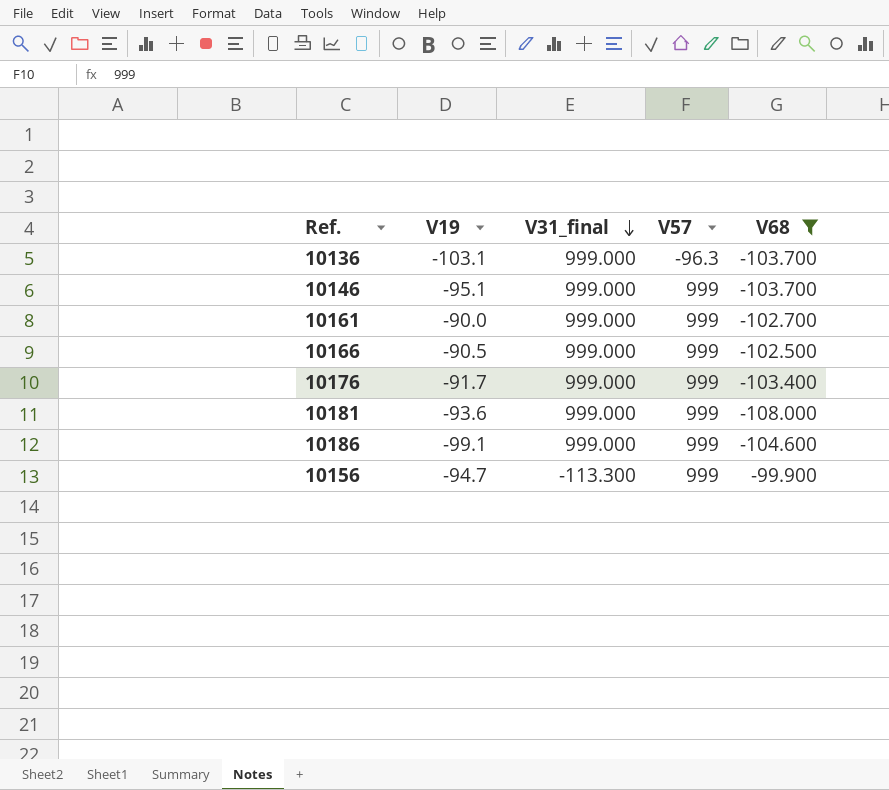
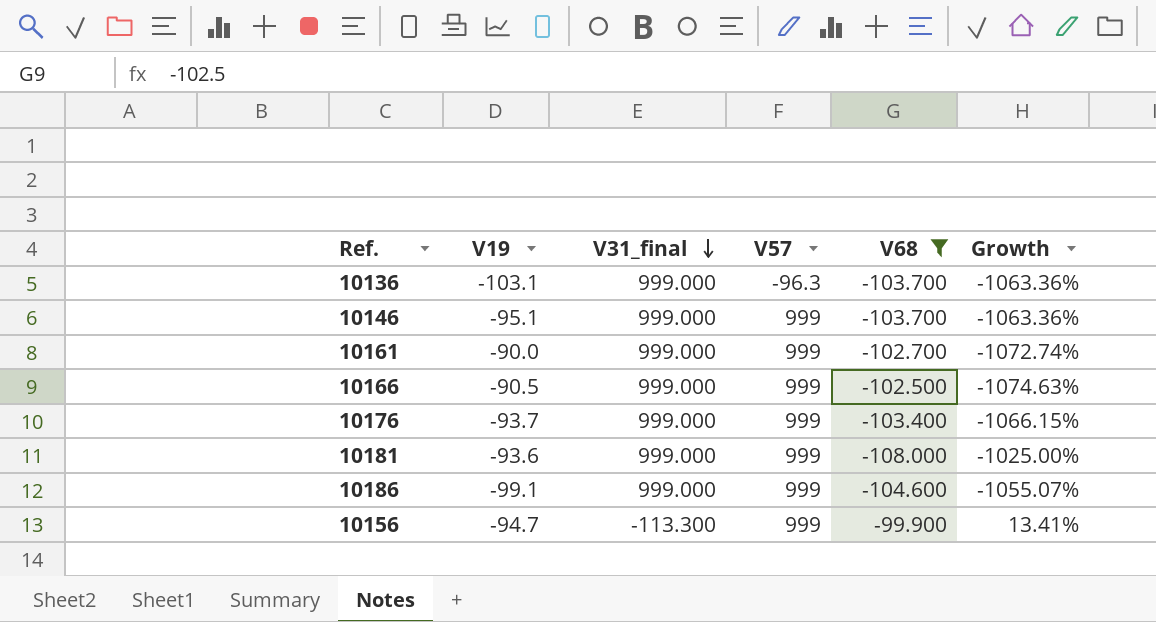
column Growth | formula: none -> ([V31_final] - [V68]) / [V68]
10176 | V19: -91.7 -> -93.7

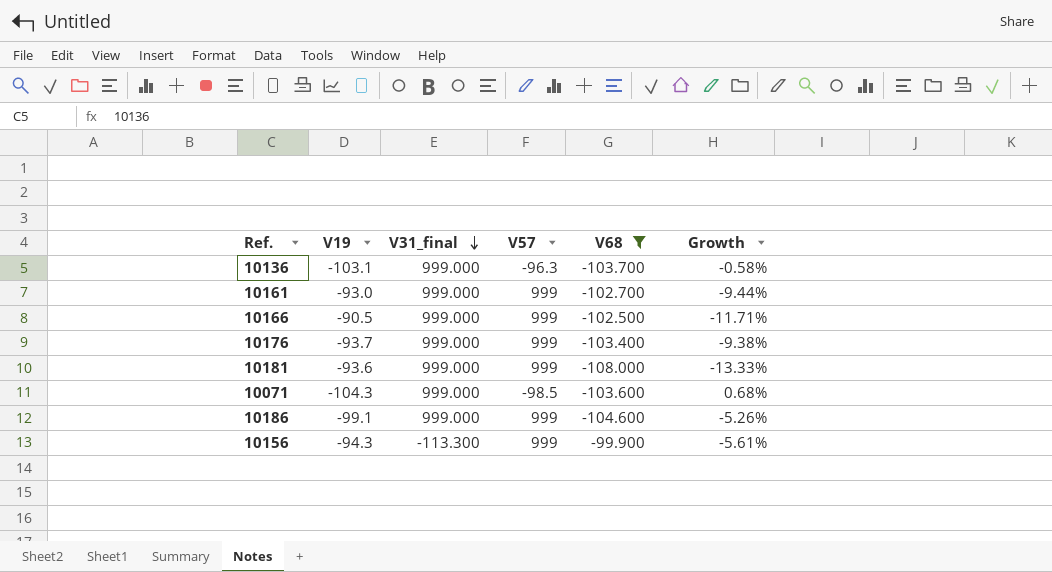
column Growth | formula: ([V31_final] - [V68]) / [V68] -> ([V19] - [V68]) / [V68]
row 10146: -95.1 | 999.000 | 999 | -103.700 | -1063.36% -> none
10161 | V19: -90.0 -> -93.0
row 10071: none -> -104.3 | 999.000 | -98.5 | -103.600 | 0.68%
10156 | V19: -94.7 -> -94.3

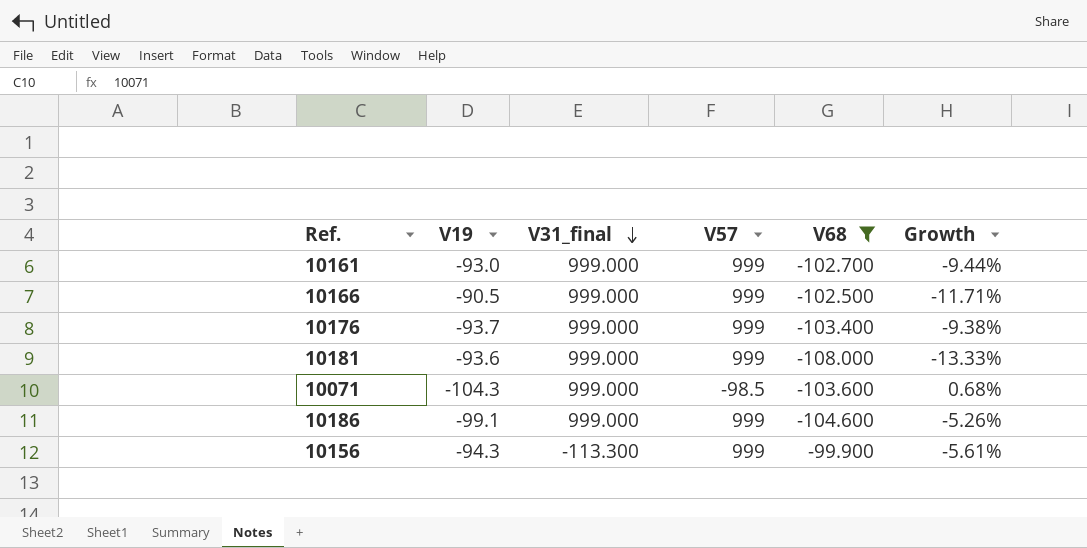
row 10136: -103.1 | 999.000 | -96.3 | -103.700 | -0.58% -> none

